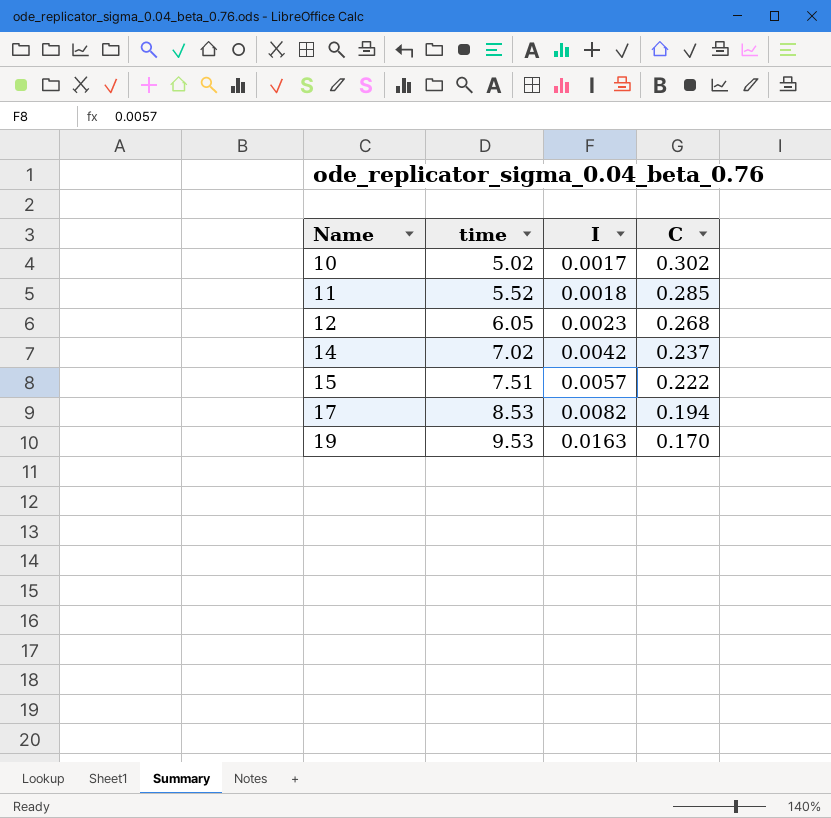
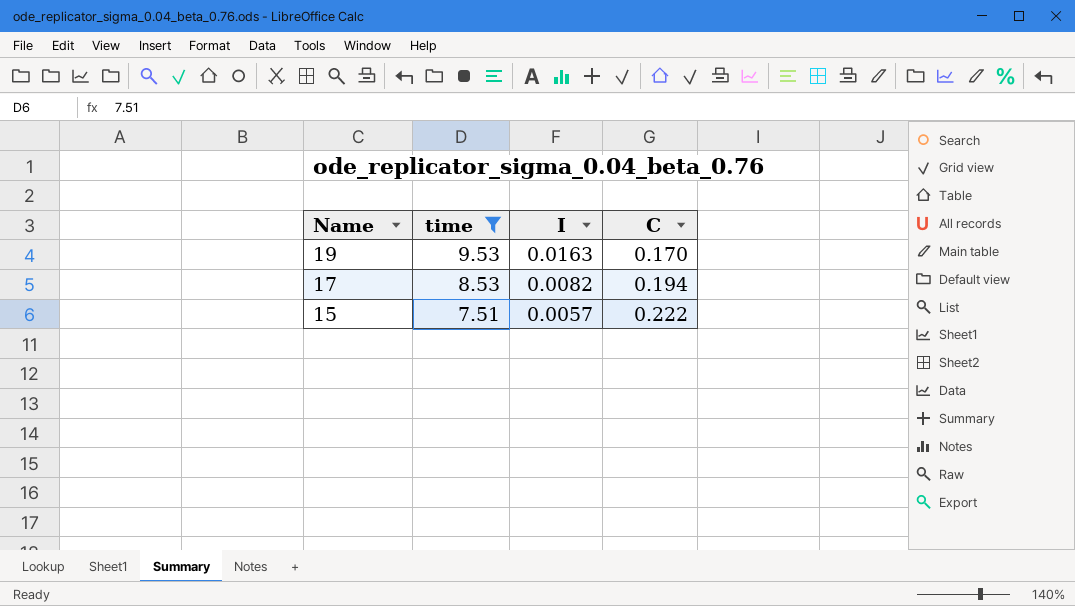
filter: none -> time >= 7.51
row order: Name ascending -> Name descending

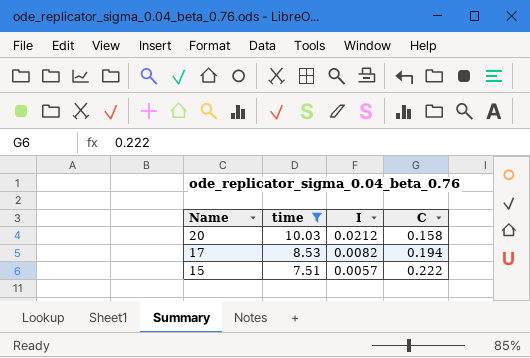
row 19: 9.53 | 0.0163 | 0.170 -> none
row 20: none -> 10.03 | 0.0212 | 0.158

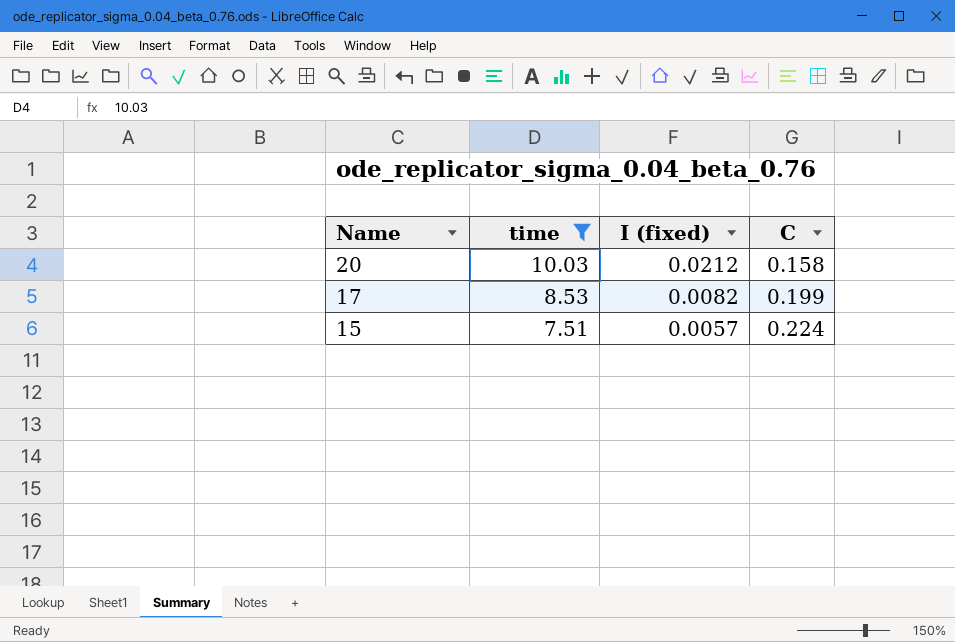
column name: I -> I (fixed)
17 | C: 0.194 -> 0.199
15 | C: 0.222 -> 0.224

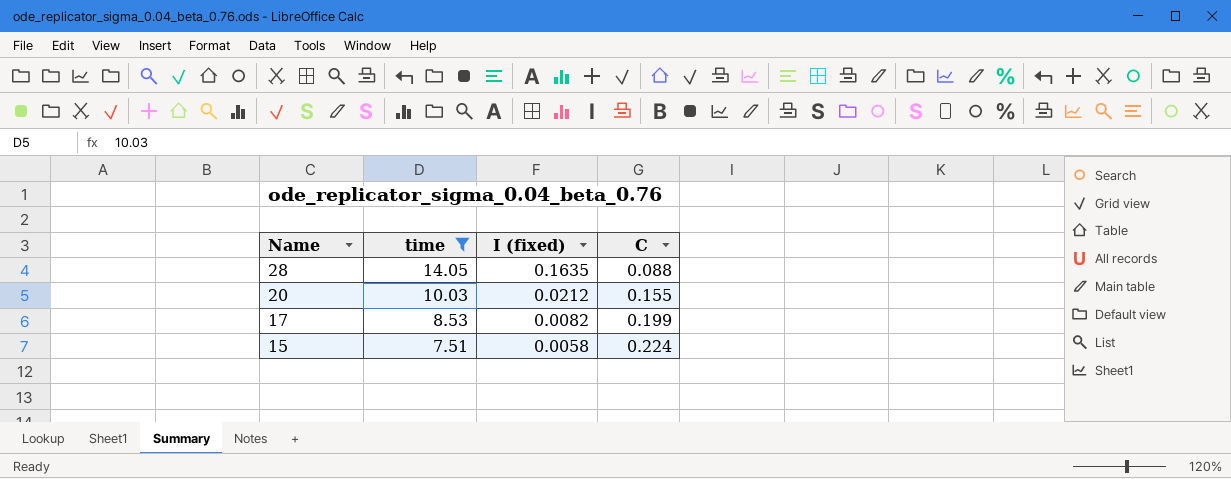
row 28: none -> 14.05 | 0.1635 | 0.088
20 | C: 0.158 -> 0.155
15 | I (fixed): 0.0057 -> 0.0058

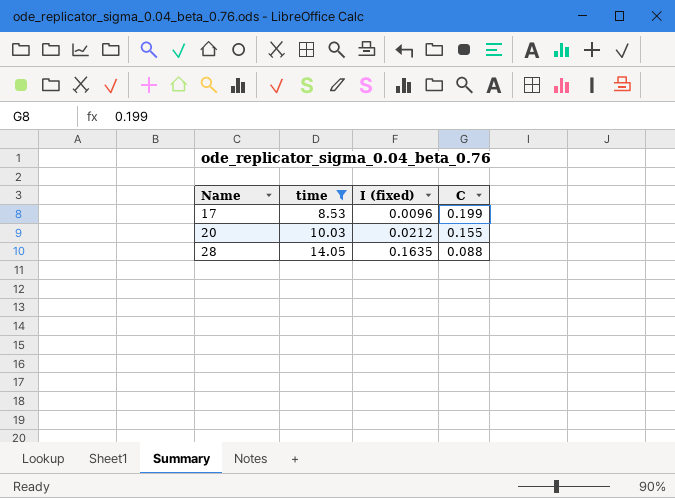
row order: Name descending -> Name ascending
row 15: 7.51 | 0.0058 | 0.224 -> none
17 | I (fixed): 0.0082 -> 0.0096

